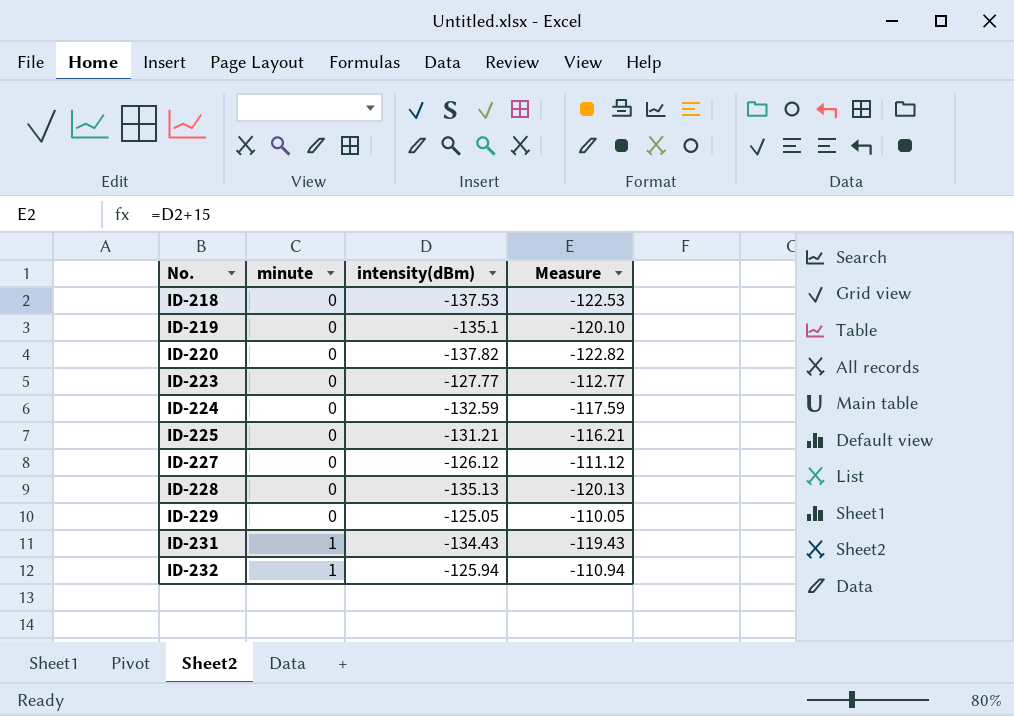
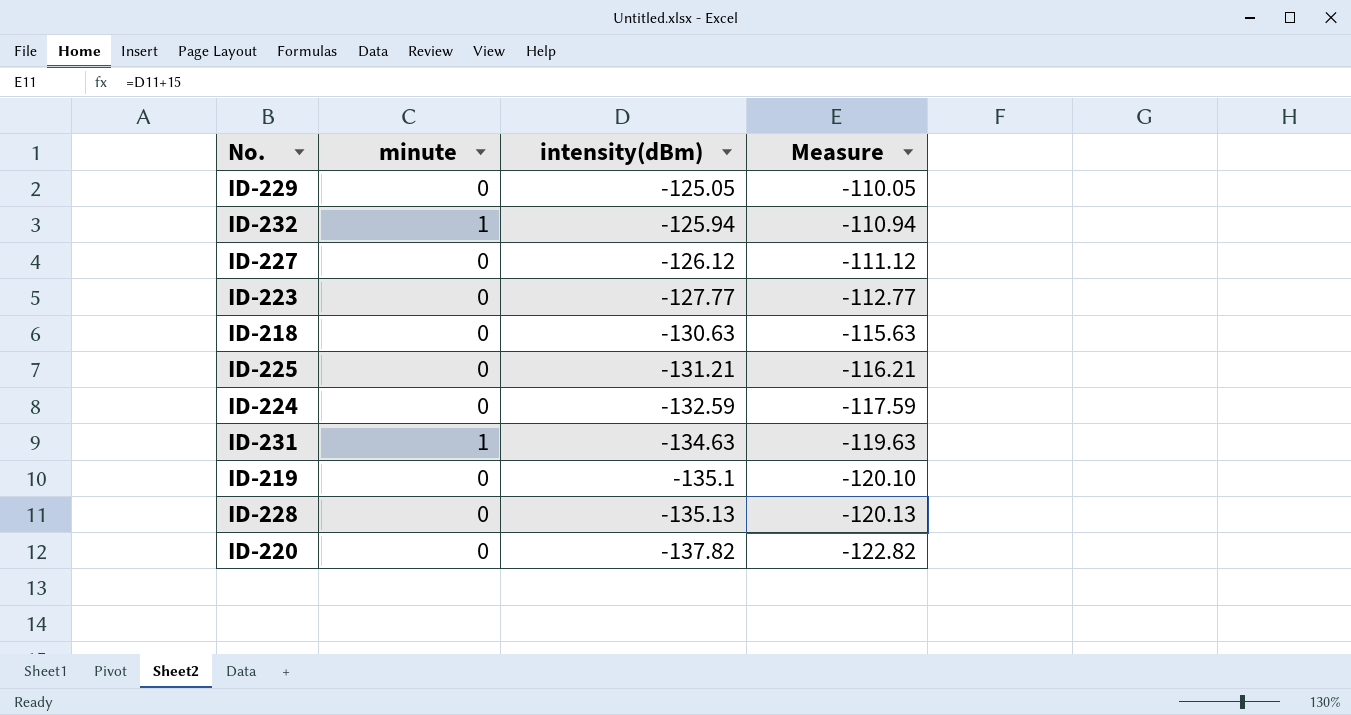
row order: No. ascending -> intensity(dBm) descending
ID-218 | intensity(dBm): -137.53 -> -130.63
ID-218 | Measure: -122.53 -> -115.63
ID-231 | intensity(dBm): -134.43 -> -134.63
ID-231 | Measure: -119.43 -> -119.63

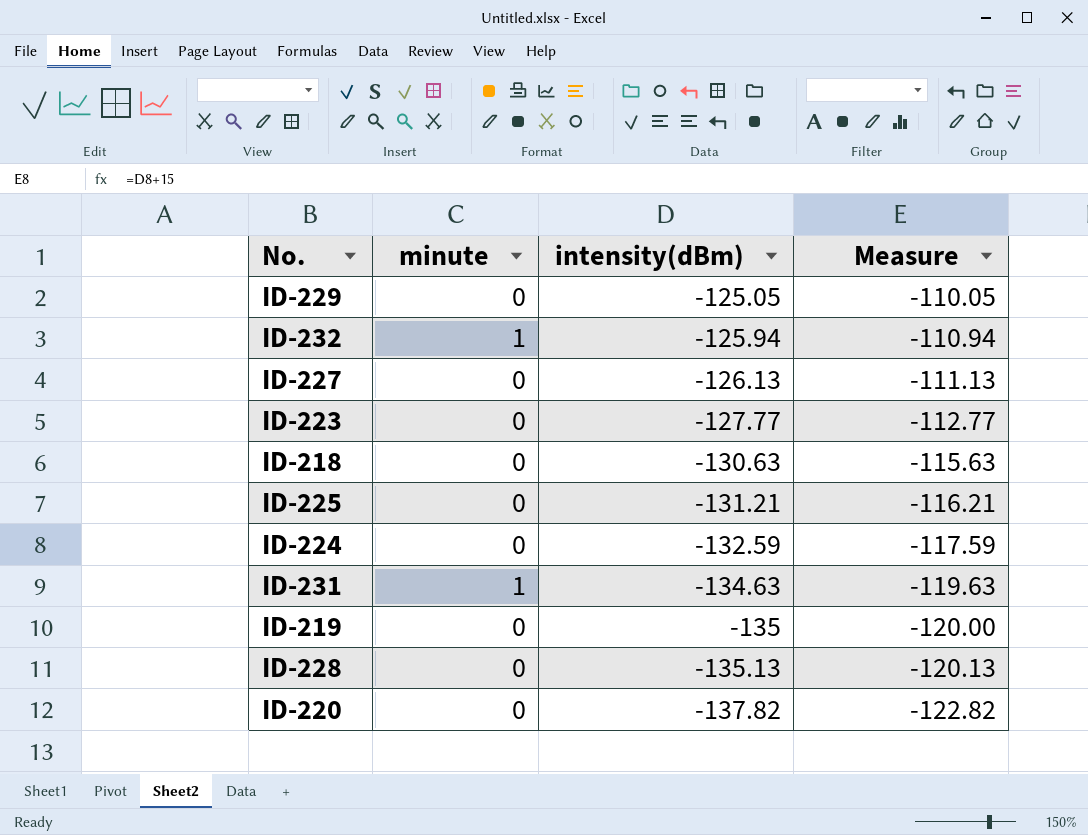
ID-227 | intensity(dBm): -126.12 -> -126.13
ID-227 | Measure: -111.12 -> -111.13
ID-219 | intensity(dBm): -135.1 -> -135
ID-219 | Measure: -120.10 -> -120.00

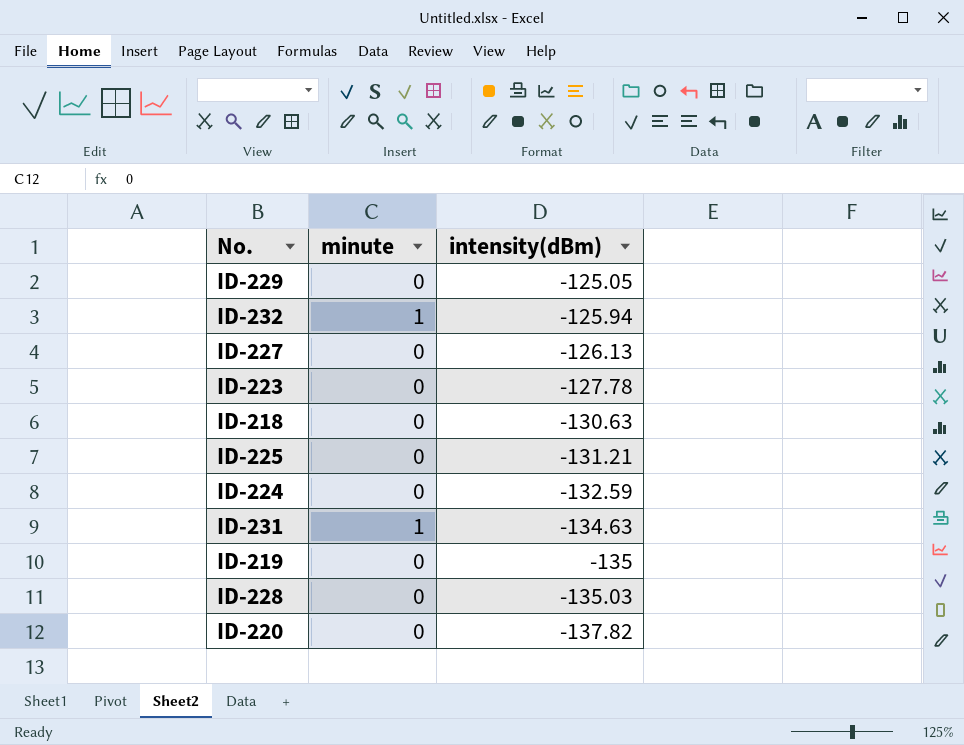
column Measure | formula: [intensity(dBm)] + 15 -> none
ID-223 | intensity(dBm): -127.77 -> -127.78
ID-228 | intensity(dBm): -135.13 -> -135.03

